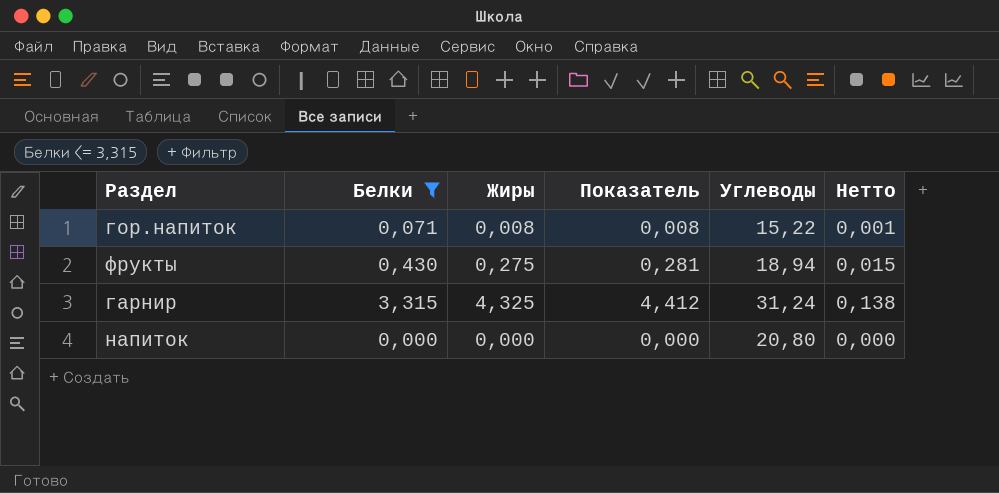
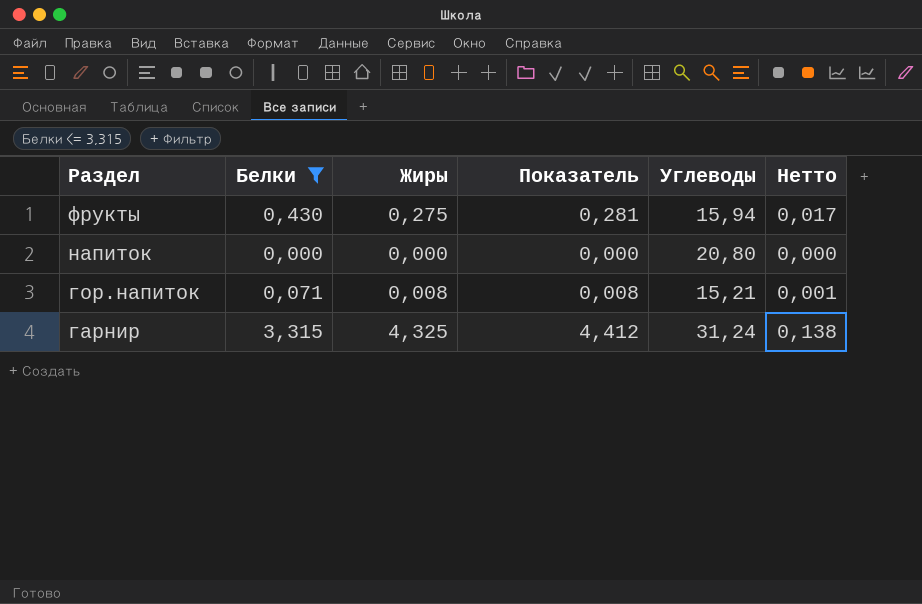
row order: none -> Раздел descending
фрукты | Углеводы: 18,94 -> 15,94
фрукты | Нетто: 0,015 -> 0,017
гор.напиток | Углеводы: 15,22 -> 15,21

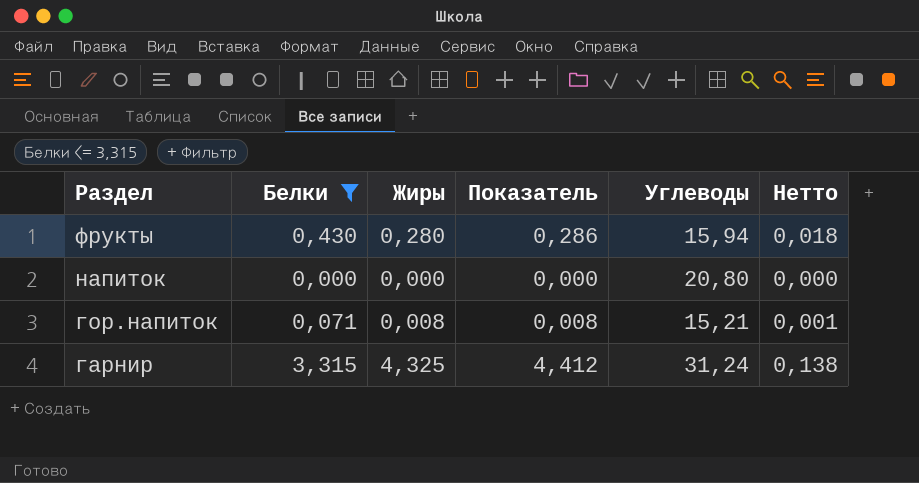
фрукты | Жиры: 0,275 -> 0,280
фрукты | Показатель: 0,281 -> 0,286
фрукты | Нетто: 0,017 -> 0,018

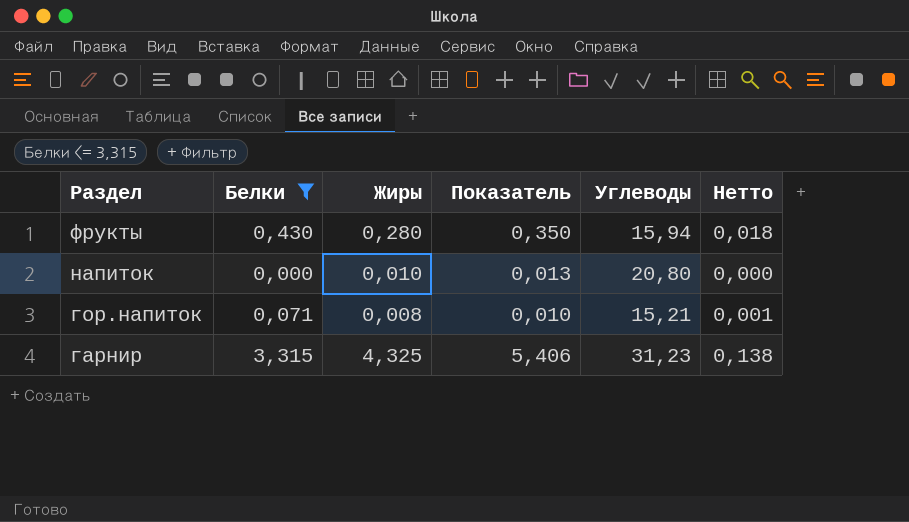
column Показатель | formula: [Жиры] * 1,02 -> [Жиры] * 1,25
напиток | Жиры: 0,000 -> 0,010
гарнир | Углеводы: 31,24 -> 31,23

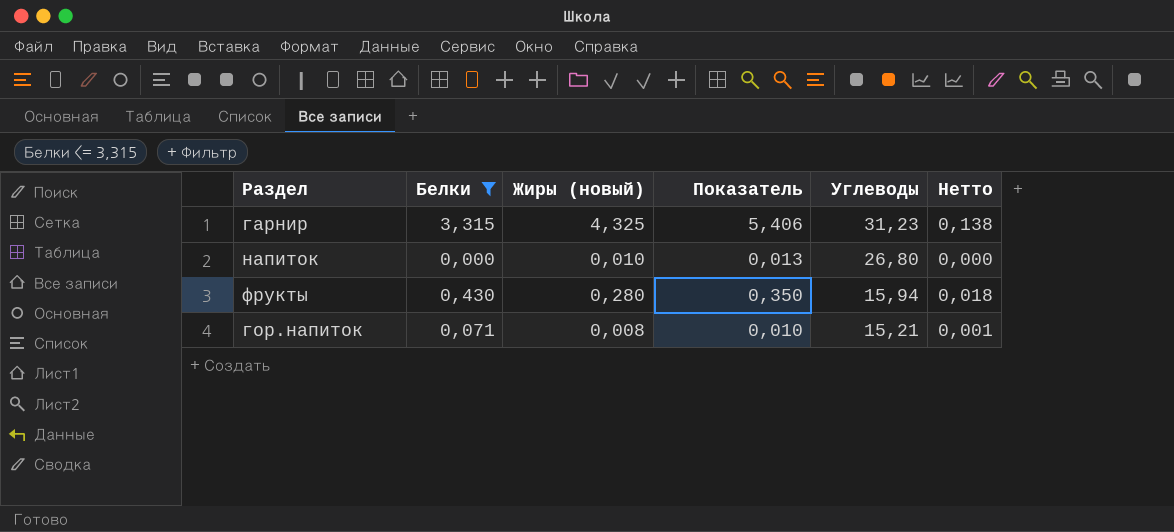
row order: Раздел descending -> Углеводы descending
column name: Жиры -> Жиры (новый)
напиток | Углеводы: 20,80 -> 26,80

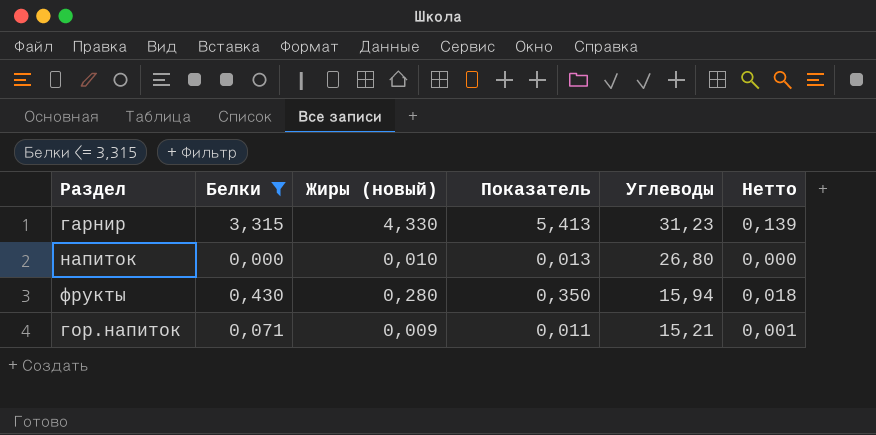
гарнир | Жиры (новый): 4,325 -> 4,330
гарнир | Показатель: 5,406 -> 5,413
гарнир | Нетто: 0,138 -> 0,139
гор.напиток | Жиры (новый): 0,008 -> 0,009
гор.напиток | Показатель: 0,010 -> 0,011

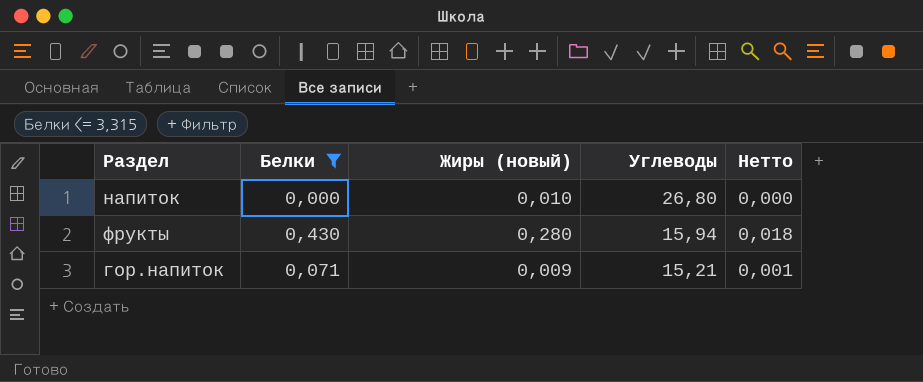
column Показатель | formula: [Жиры (новый)] * 1,25 -> none
row гарнир: 3,315 | 4,330 | 5,413 | 31,23 | 0,139 -> none

